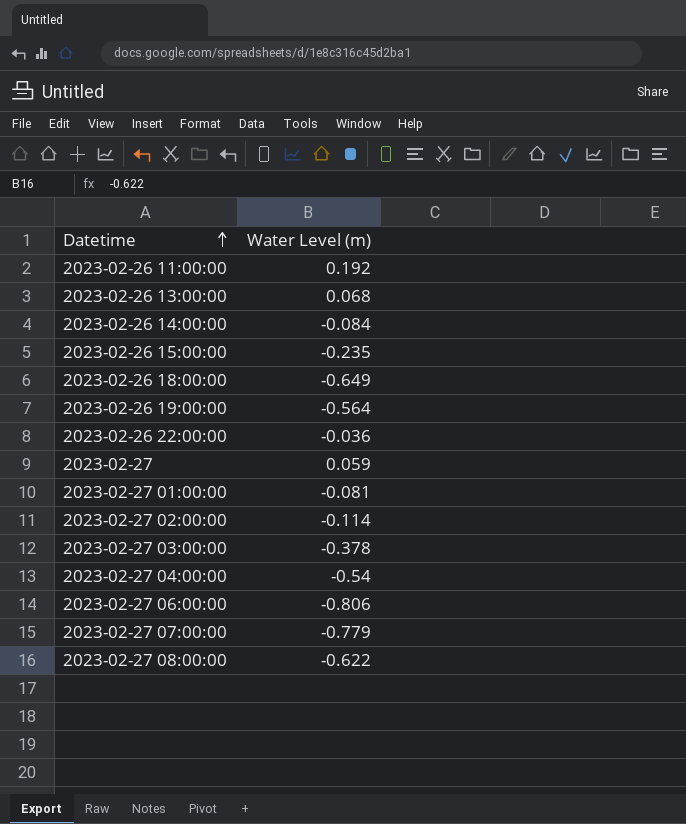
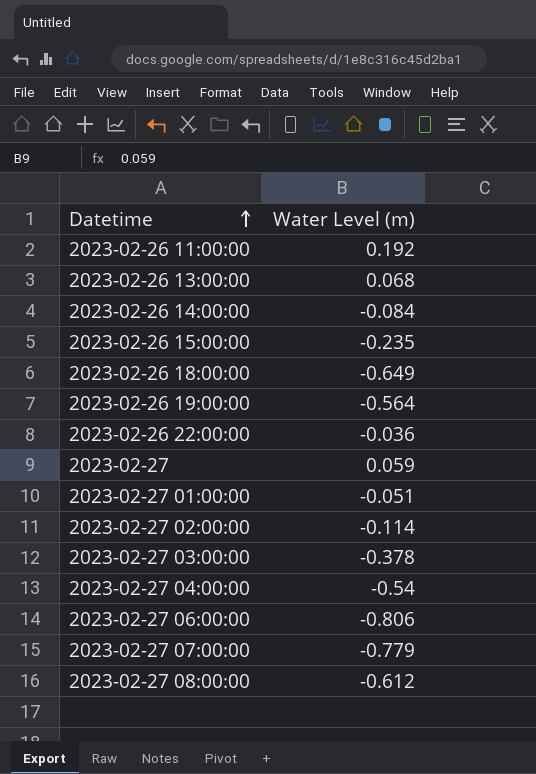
2023-02-27 01:00:00 | Water Level (m): -0.081 -> -0.051
2023-02-27 08:00:00 | Water Level (m): -0.622 -> -0.612

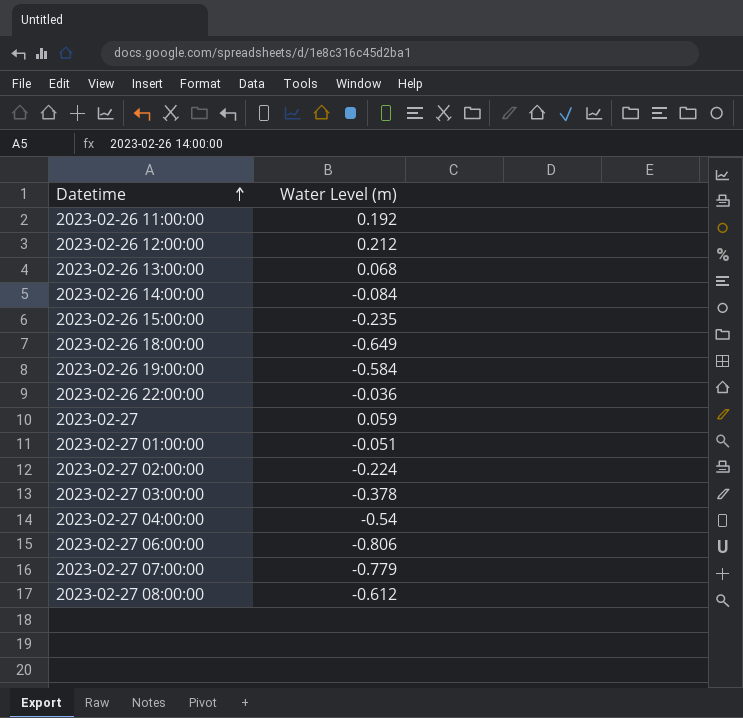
row 2023-02-26 12:00:00: none -> 0.212
2023-02-26 19:00:00 | Water Level (m): -0.564 -> -0.584
2023-02-27 02:00:00 | Water Level (m): -0.114 -> -0.224

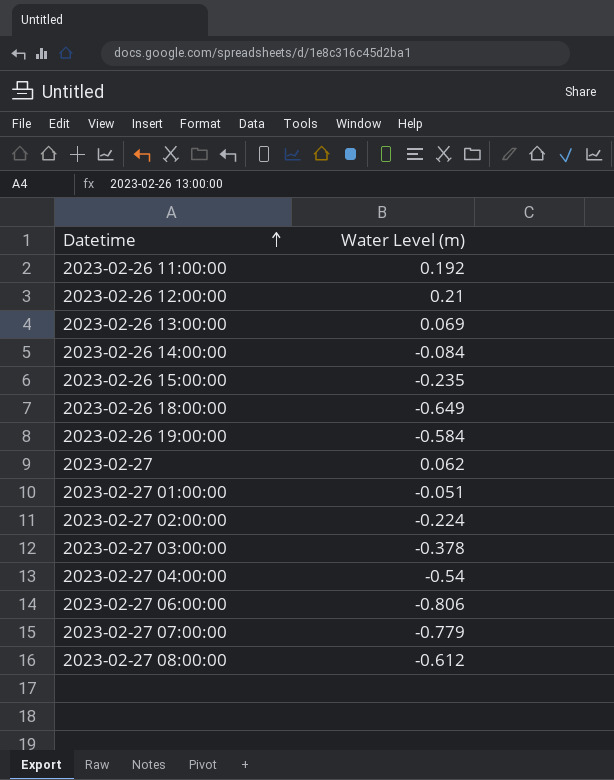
row 2023-02-26 22:00:00: -0.036 -> none
2023-02-26 12:00:00 | Water Level (m): 0.212 -> 0.21
2023-02-26 13:00:00 | Water Level (m): 0.068 -> 0.069
2023-02-27 | Water Level (m): 0.059 -> 0.062

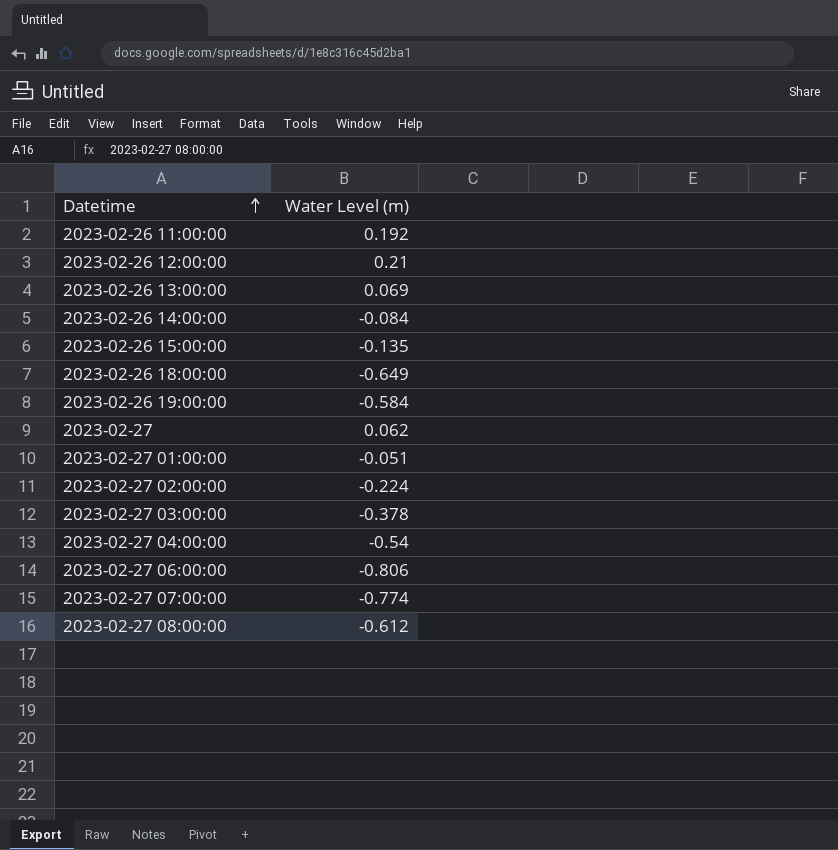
2023-02-26 15:00:00 | Water Level (m): -0.235 -> -0.135
2023-02-27 07:00:00 | Water Level (m): -0.779 -> -0.774

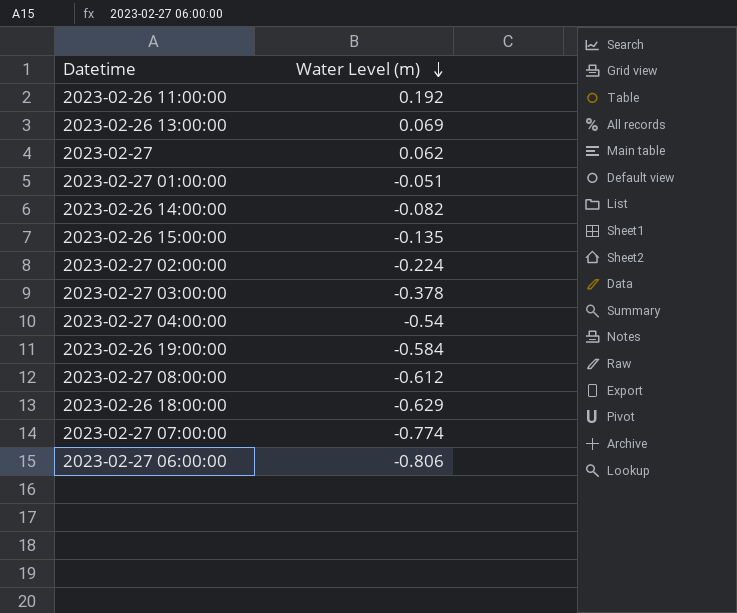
row order: Datetime ascending -> Water Level (m) descending
row 2023-02-26 12:00:00: 0.21 -> none
2023-02-26 14:00:00 | Water Level (m): -0.084 -> -0.082
2023-02-26 18:00:00 | Water Level (m): -0.649 -> -0.629

